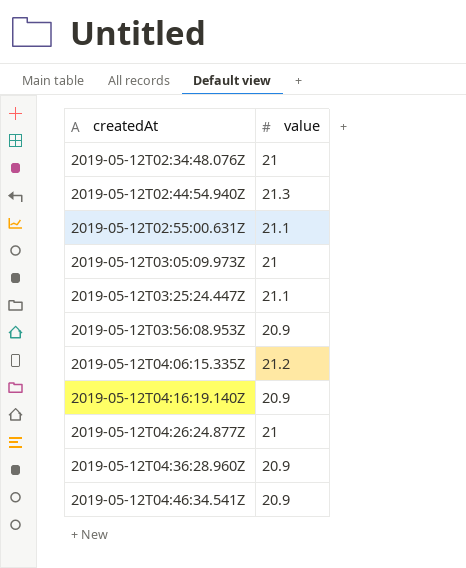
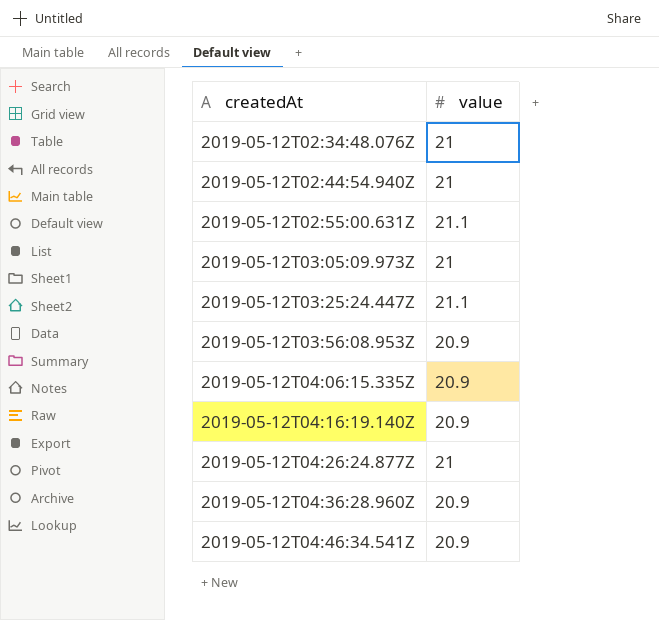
2019-05-12T02:44:54.940Z | value: 21.3 -> 21
2019-05-12T04:06:15.335Z | value: 21.2 -> 20.9

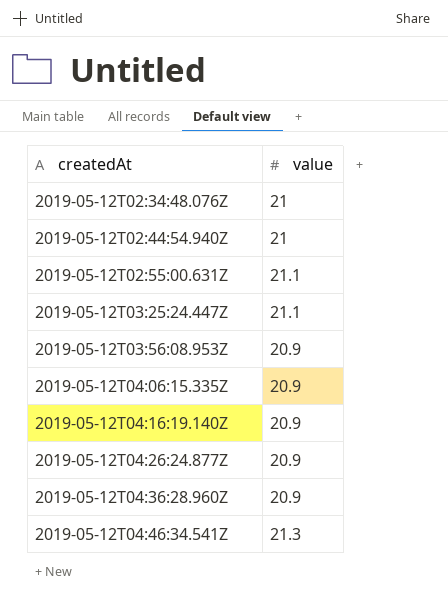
row 2019-05-12T03:05:09.973Z: 21 -> none
2019-05-12T04:26:24.877Z | value: 21 -> 20.9
2019-05-12T04:46:34.541Z | value: 20.9 -> 21.3

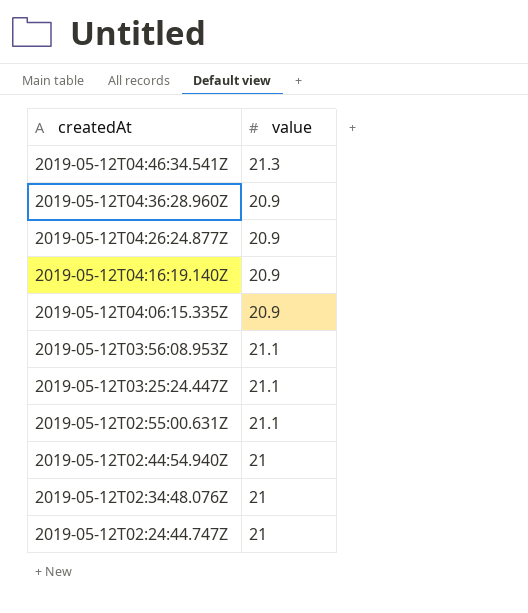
row order: createdAt ascending -> createdAt descending
2019-05-12T03:56:08.953Z | value: 20.9 -> 21.1
row 2019-05-12T02:24:44.747Z: none -> 21

